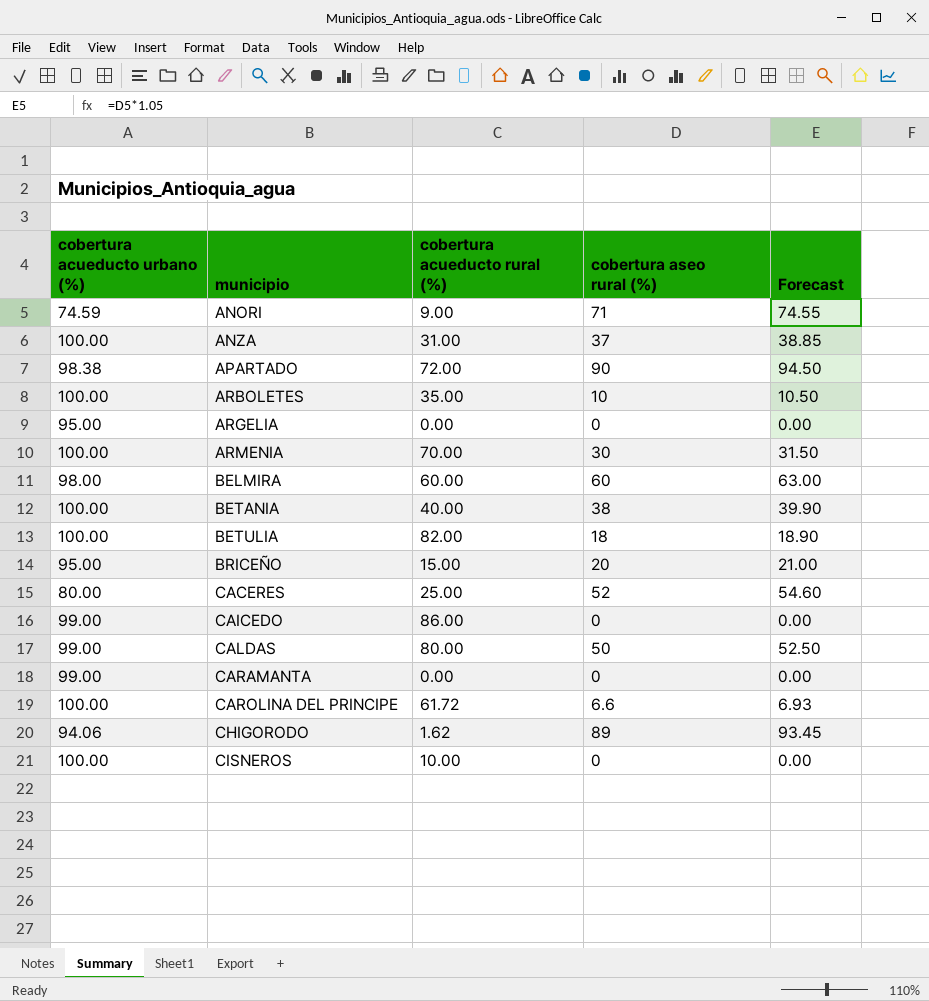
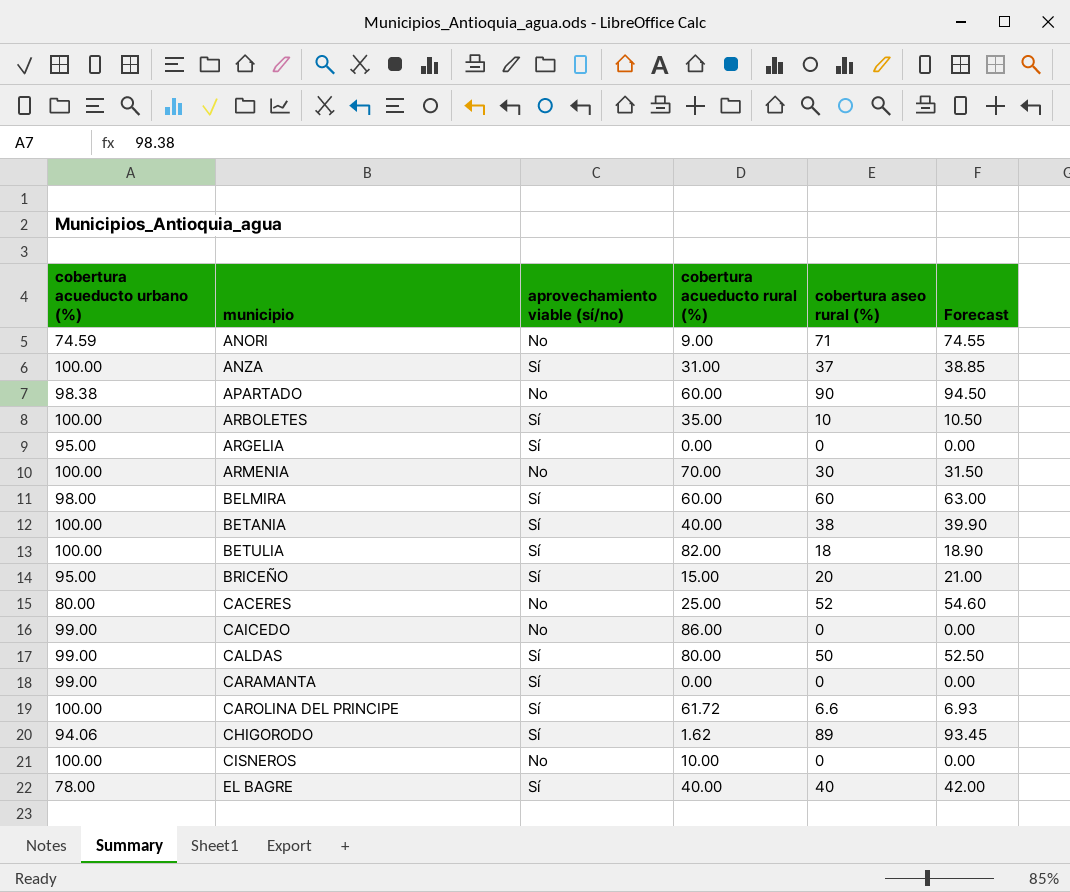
column aprovechamiento viable (sí/no) | position: none -> 3
APARTADO | cobertura acueducto rural (%): 72.00 -> 60.00
row EL BAGRE: none -> 78.00 | Sí | 40.00 | 40 | 42.00

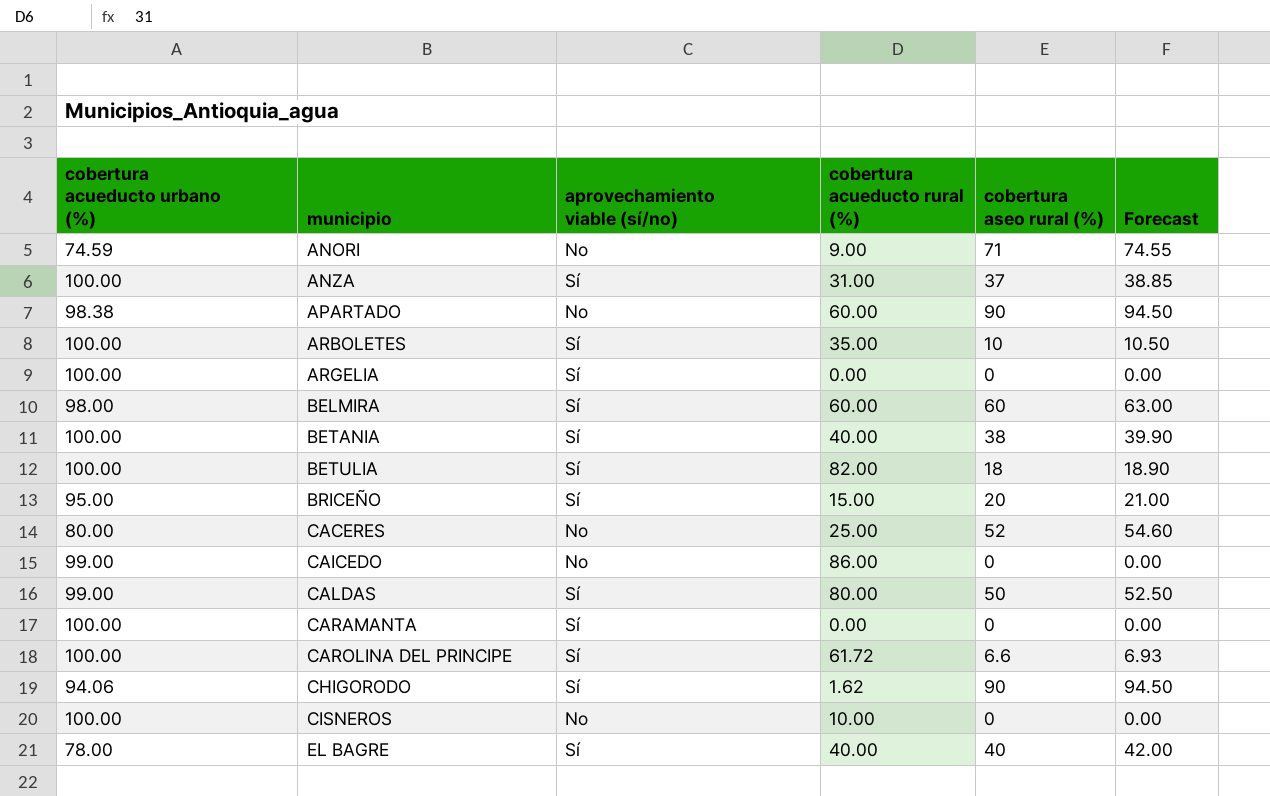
row ARMENIA: 100.00 | No | 70.00 | 30 | 31.50 -> none
ARGELIA | cobertura acueducto urbano (%): 95.00 -> 100.00
CARAMANTA | cobertura acueducto urbano (%): 99.00 -> 100.00
CHIGORODO | cobertura aseo rural (%): 89 -> 90
CHIGORODO | Forecast: 93.45 -> 94.50

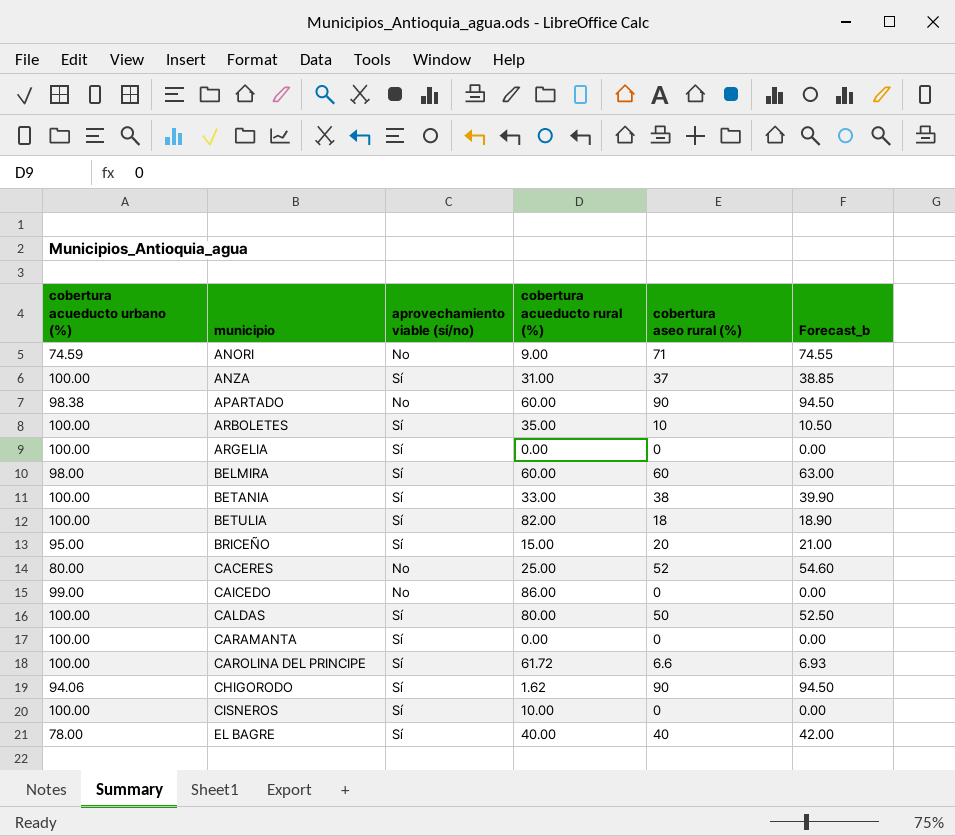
column name: Forecast -> Forecast_b
BETANIA | cobertura acueducto rural (%): 40.00 -> 33.00
CALDAS | cobertura acueducto urbano (%): 99.00 -> 100.00
CISNEROS | aprovechamiento viable (sí/no): No -> Sí

